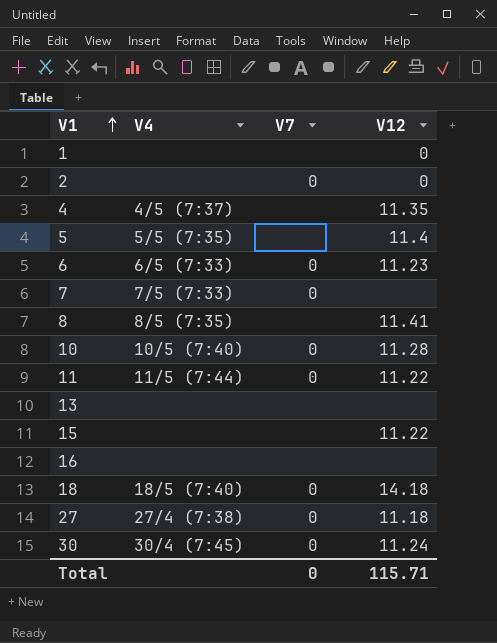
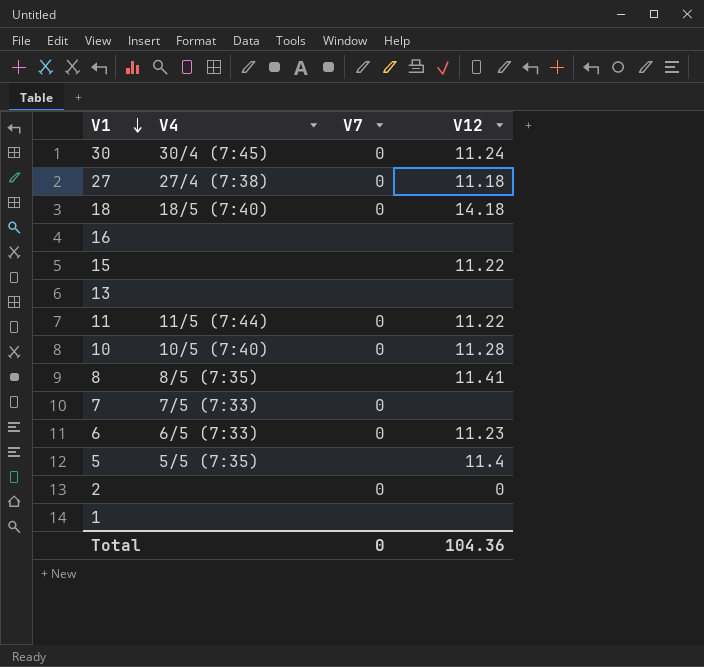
row order: V1 ascending -> V1 descending
row 4: 4/5 (7:37) | none | 11.35 -> none
1 | V12: 0 -> none
Total | V12: 115.71 -> 104.36

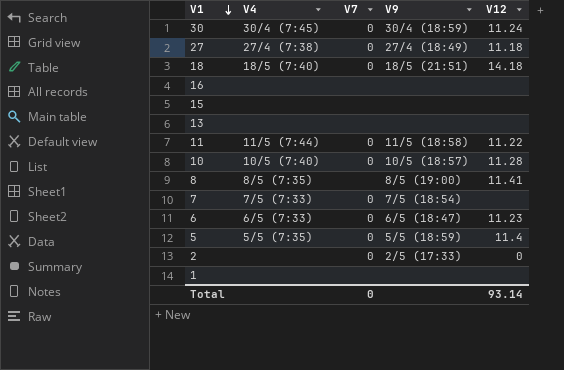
column V9 | position: none -> 4
15 | V12: 11.22 -> none
5 | V7: none -> 0
Total | V12: 104.36 -> 93.14

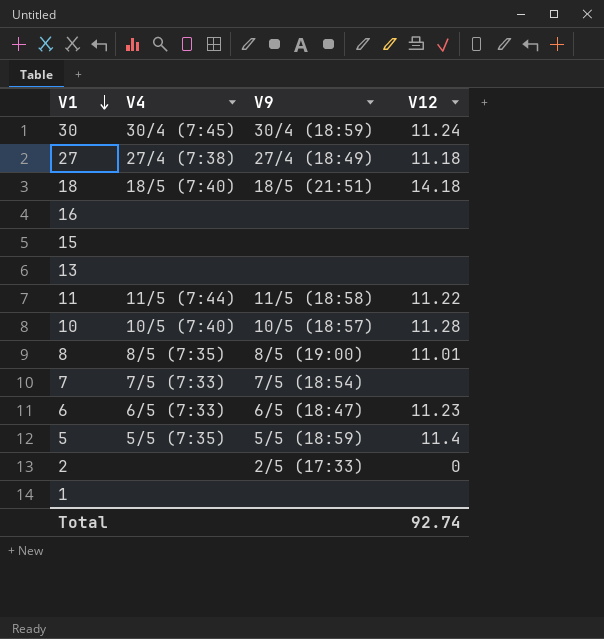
column V7 | position: 3 -> none
8 | V12: 11.41 -> 11.01
Total | V12: 93.14 -> 92.74

